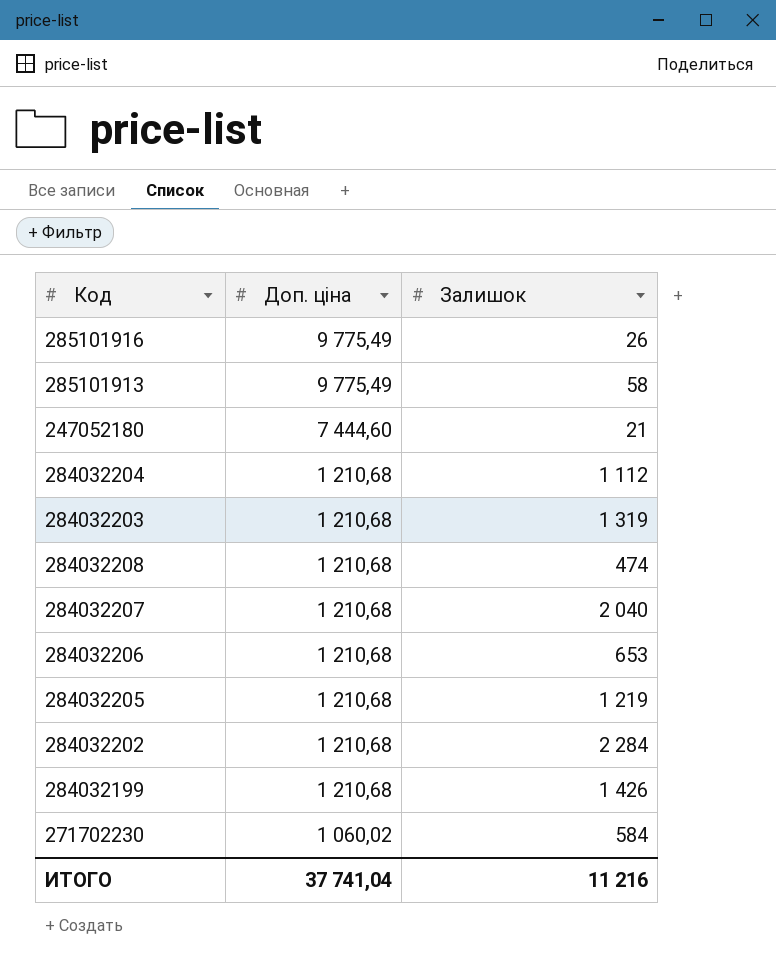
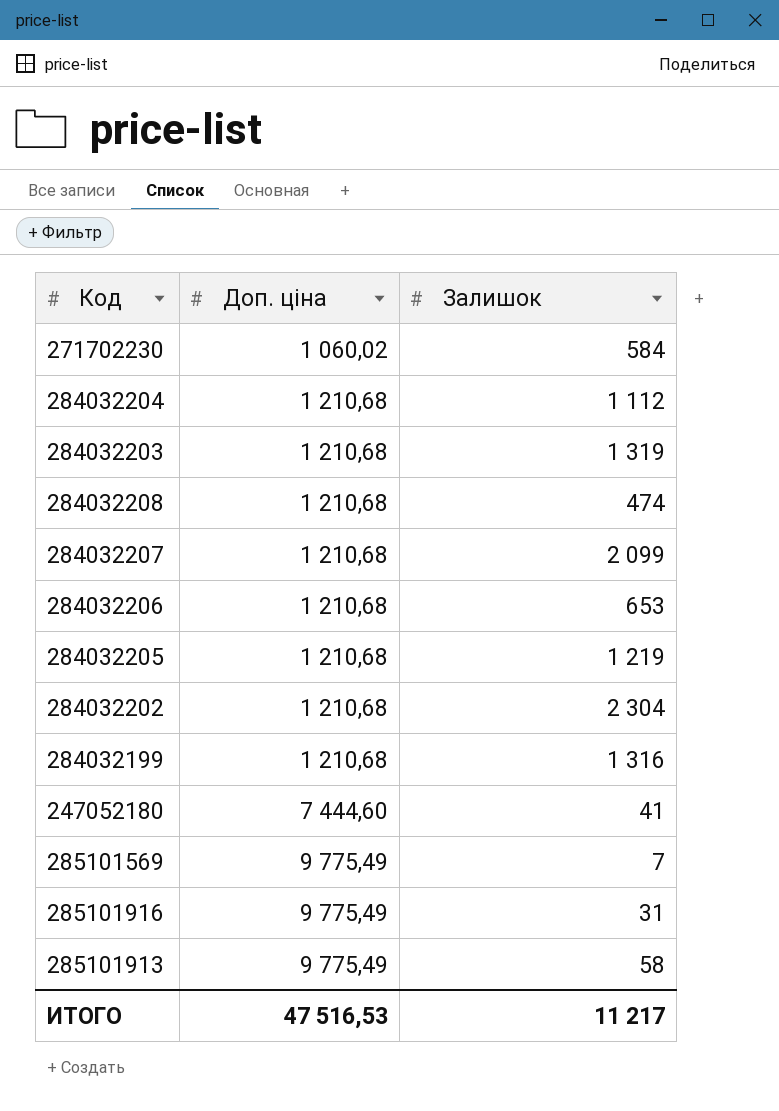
row order: Доп. ціна descending -> Доп. ціна ascending
284032207 | Залишок: 2 040 -> 2 099
284032202 | Залишок: 2 284 -> 2 304
284032199 | Залишок: 1 426 -> 1 316
247052180 | Залишок: 21 -> 41
row 285101569: none -> 9 775,49 | 7
285101916 | Залишок: 26 -> 31
ИТОГО | Доп. ціна: 37 741,04 -> 47 516,53
ИТОГО | Залишок: 11 216 -> 11 217

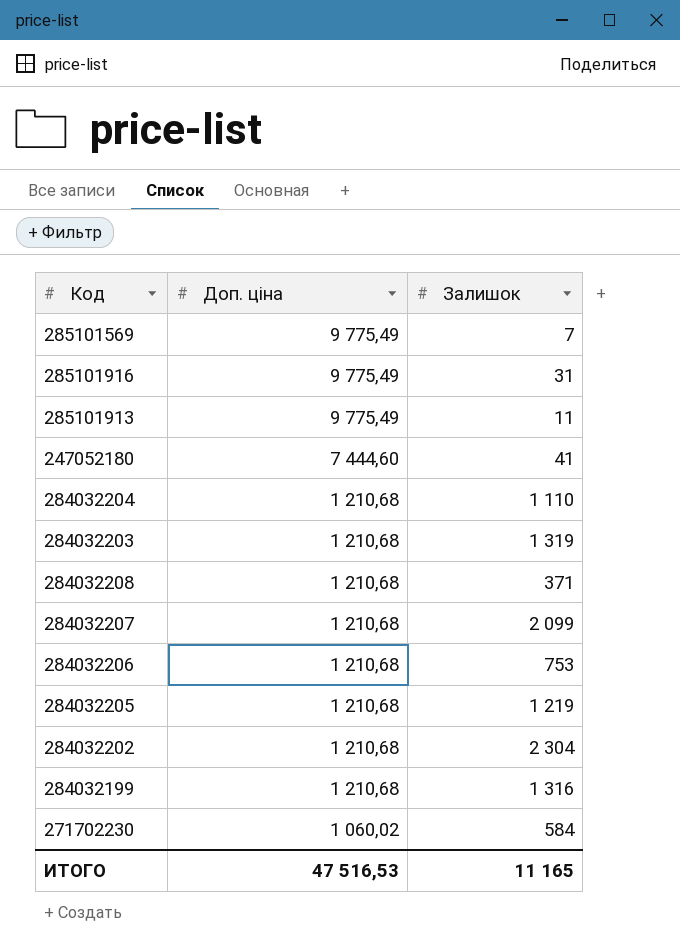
row order: Доп. ціна ascending -> Доп. ціна descending
285101913 | Залишок: 58 -> 11
284032204 | Залишок: 1 112 -> 1 110
284032208 | Залишок: 474 -> 371
284032206 | Залишок: 653 -> 753
ИТОГО | Залишок: 11 217 -> 11 165

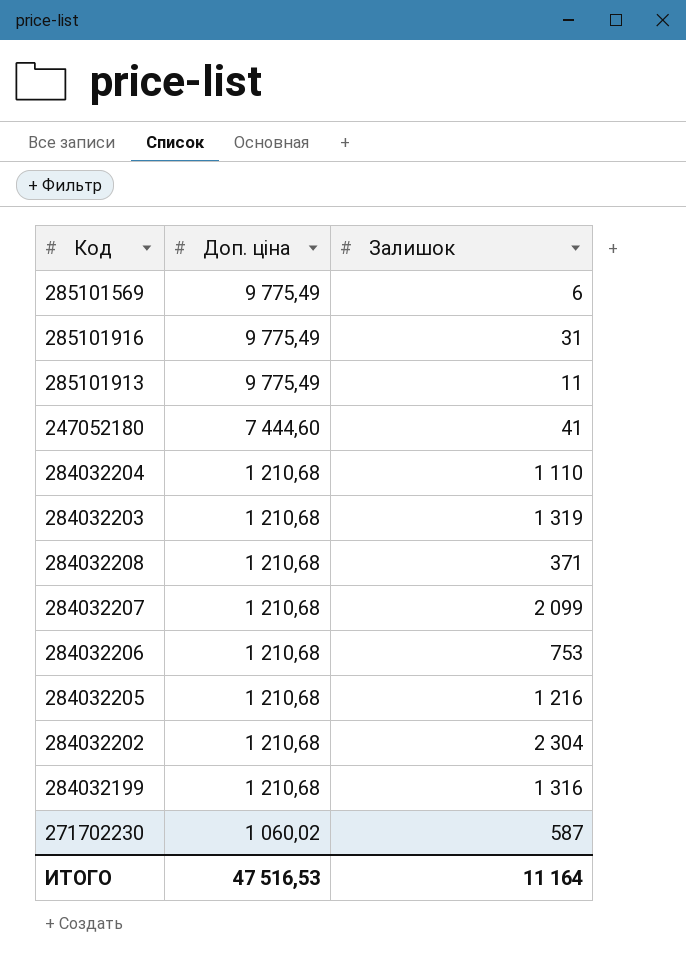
285101569 | Залишок: 7 -> 6
284032205 | Залишок: 1 219 -> 1 216
271702230 | Залишок: 584 -> 587
ИТОГО | Залишок: 11 165 -> 11 164

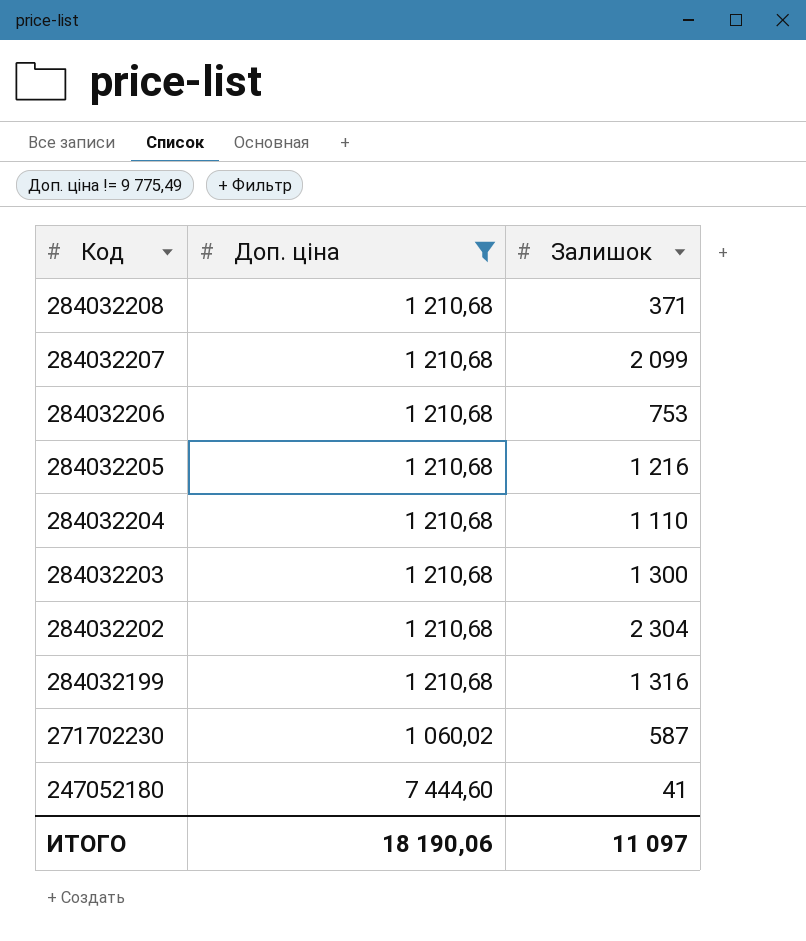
filter: none -> Доп. ціна != 9 775,49
row order: Доп. ціна descending -> Код descending
284032203 | Залишок: 1 319 -> 1 300
ИТОГО | Доп. ціна: 47 516,53 -> 18 190,06
ИТОГО | Залишок: 11 164 -> 11 097

